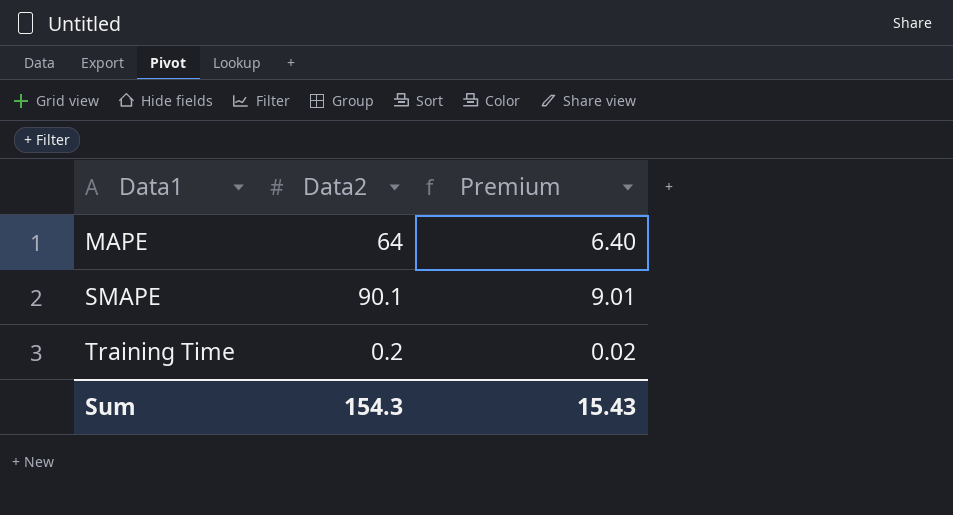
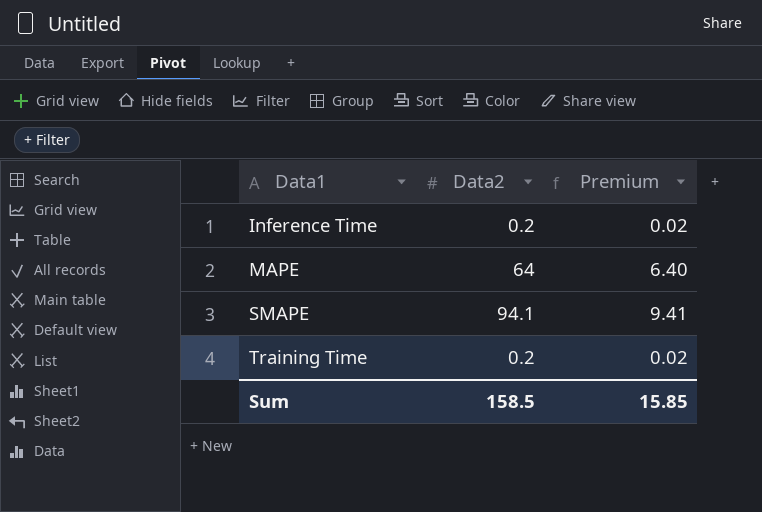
row Inference Time: none -> 0.2 | 0.02
SMAPE | Data2: 90.1 -> 94.1
SMAPE | Premium: 9.01 -> 9.41
Sum | Data2: 154.3 -> 158.5
Sum | Premium: 15.43 -> 15.85

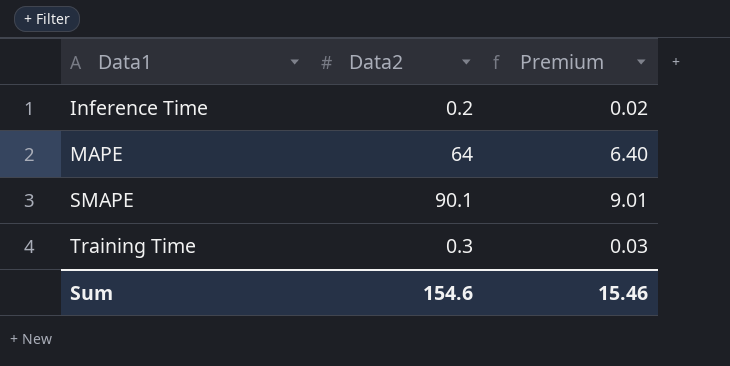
SMAPE | Data2: 94.1 -> 90.1
SMAPE | Premium: 9.41 -> 9.01
Training Time | Data2: 0.2 -> 0.3
Training Time | Premium: 0.02 -> 0.03
Sum | Data2: 158.5 -> 154.6
Sum | Premium: 15.85 -> 15.46

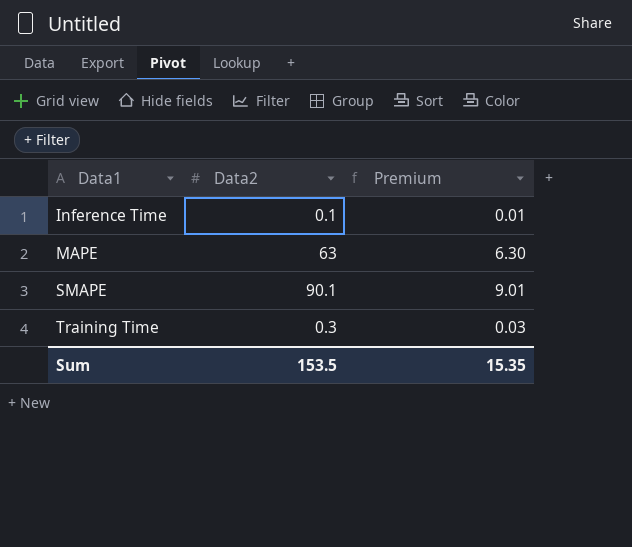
Inference Time | Data2: 0.2 -> 0.1
Inference Time | Premium: 0.02 -> 0.01
MAPE | Data2: 64 -> 63
MAPE | Premium: 6.40 -> 6.30
Sum | Data2: 154.6 -> 153.5
Sum | Premium: 15.46 -> 15.35

